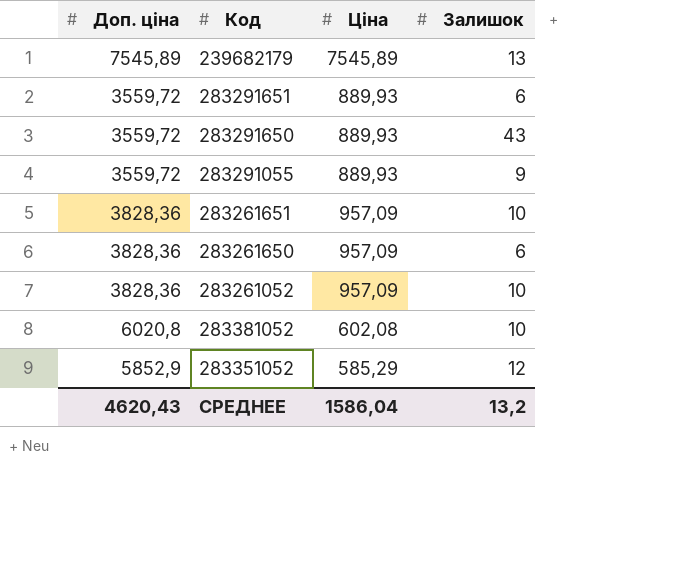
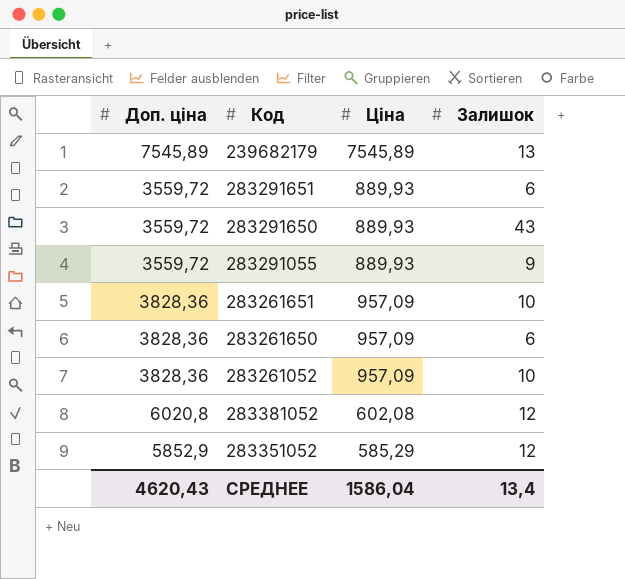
283381052 | Залишок: 10 -> 12
СРЕДНЕЕ | Залишок: 13,2 -> 13,4

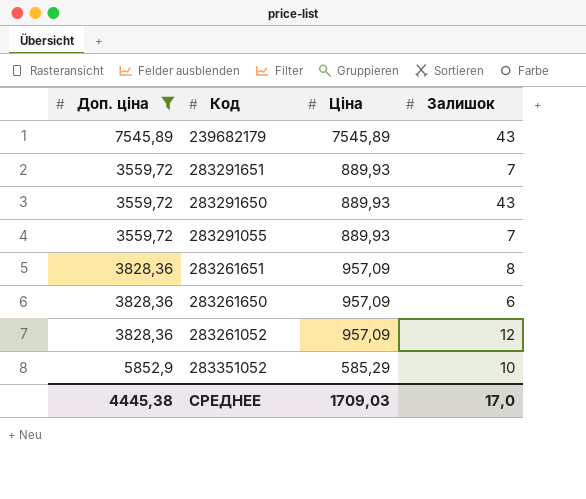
filter: none -> Доп. ціна != 6020,8
239682179 | Залишок: 13 -> 43
283291651 | Залишок: 6 -> 7
283291055 | Залишок: 9 -> 7
283261651 | Залишок: 10 -> 8
283261052 | Залишок: 10 -> 12
283351052 | Залишок: 12 -> 10
СРЕДНЕЕ | Доп. ціна: 4620,43 -> 4445,38
СРЕДНЕЕ | Ціна: 1586,04 -> 1709,03
СРЕДНЕЕ | Залишок: 13,4 -> 17,0

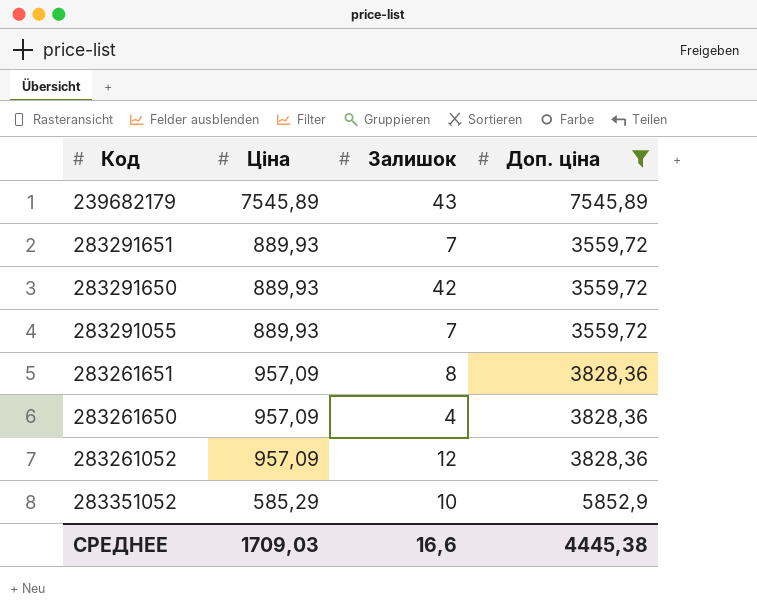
column Доп. ціна | position: 1 -> 4
283291650 | Залишок: 43 -> 42
283261650 | Залишок: 6 -> 4
СРЕДНЕЕ | Залишок: 17,0 -> 16,6

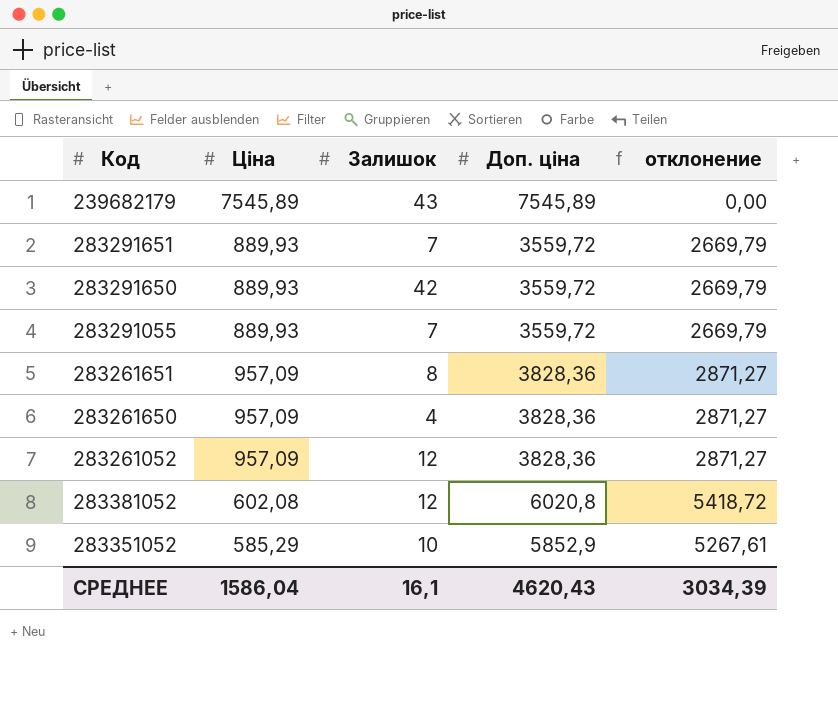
filter: Доп. ціна != 6020,8 -> none
column отклонение | formula: none -> [Доп. ціна] - [Ціна]
СРЕДНЕЕ | Ціна: 1709,03 -> 1586,04
СРЕДНЕЕ | Залишок: 16,6 -> 16,1
СРЕДНЕЕ | Доп. ціна: 4445,38 -> 4620,43

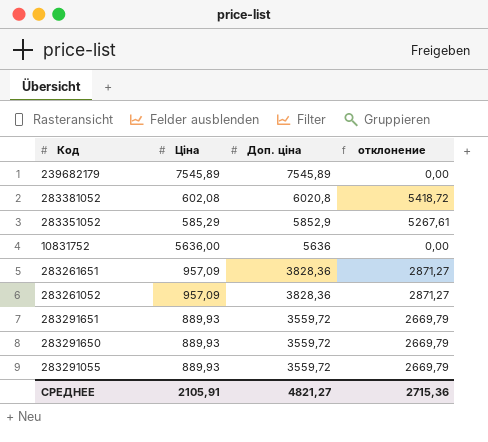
row order: none -> Доп. ціна descending
column Залишок | position: 3 -> none
row 283261650: 957,09 | 4 | 3828,36 | 2871,27 -> none
row 10831752: none -> 5636,00 | 5636 | 0,00
СРЕДНЕЕ | Ціна: 1586,04 -> 2105,91
СРЕДНЕЕ | Доп. ціна: 4620,43 -> 4821,27
СРЕДНЕЕ | отклонение: 3034,39 -> 2715,36

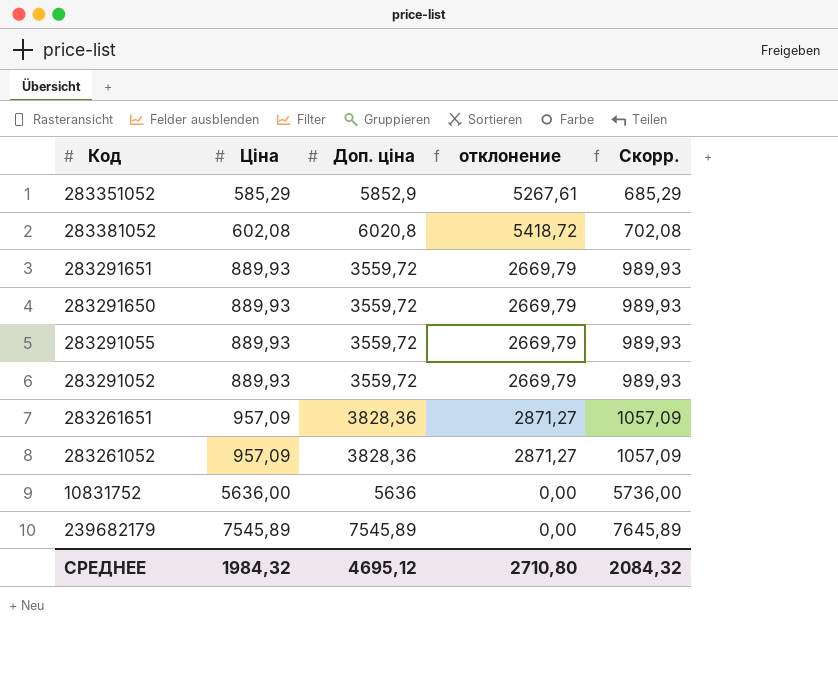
row order: Доп. ціна descending -> Ціна ascending
column Скорр. | formula: none -> [Ціна] + 100
row 283291052: none -> 889,93 | 3559,72 | 2669,79 | 989,93
СРЕДНЕЕ | Ціна: 2105,91 -> 1984,32
СРЕДНЕЕ | Доп. ціна: 4821,27 -> 4695,12
СРЕДНЕЕ | отклонение: 2715,36 -> 2710,80

